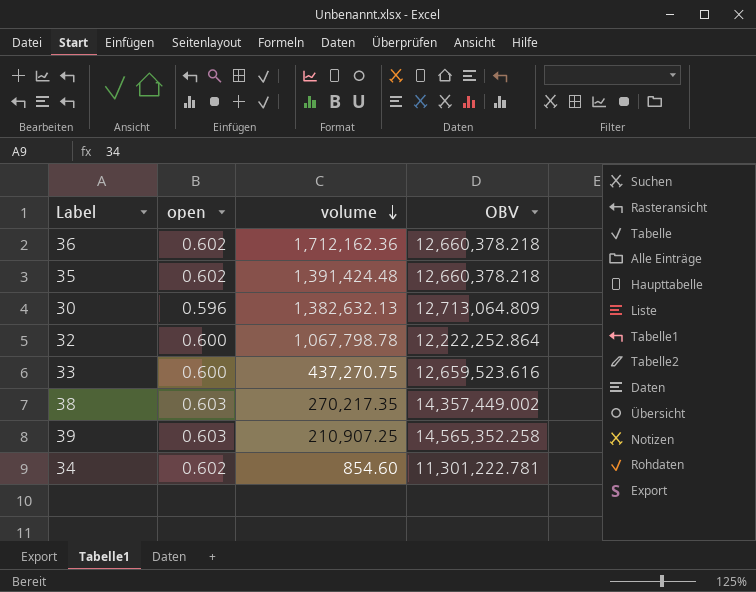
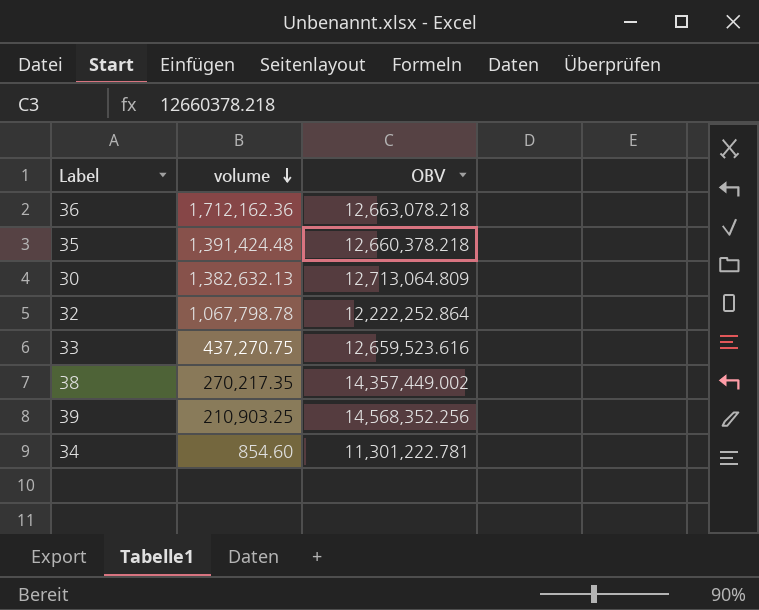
column open | position: 2 -> none
36 | OBV: 12,660,378.218 -> 12,663,078.218
39 | volume: 210,907.25 -> 210,903.25
39 | OBV: 14,565,352.258 -> 14,568,352.256

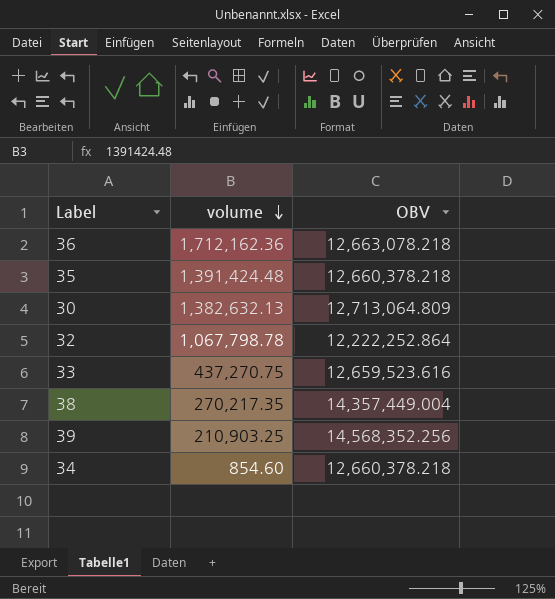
38 | OBV: 14,357,449.002 -> 14,357,449.004
34 | OBV: 11,301,222.781 -> 12,660,378.218

